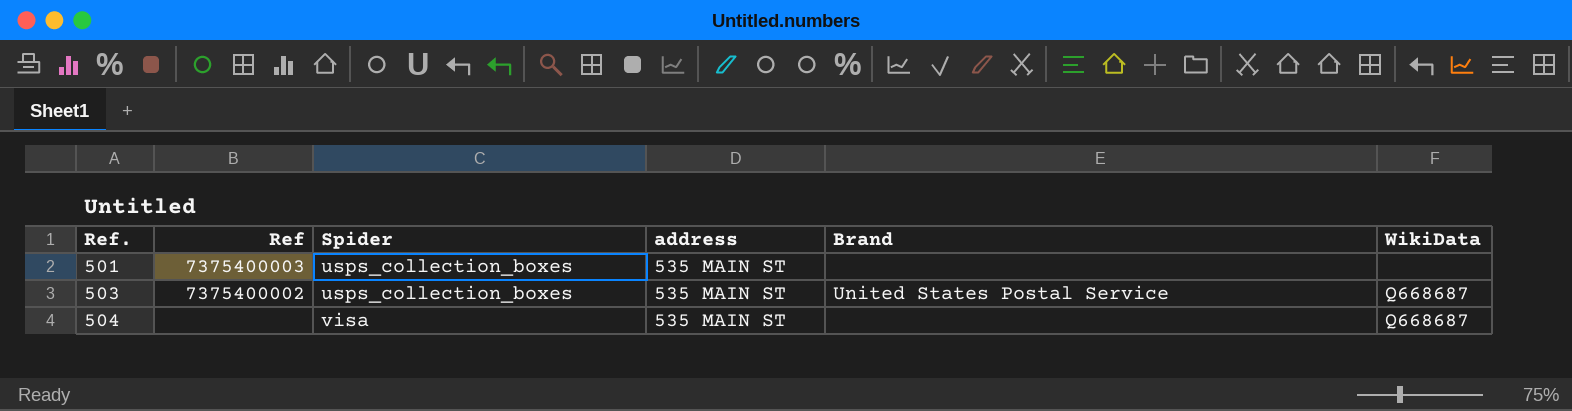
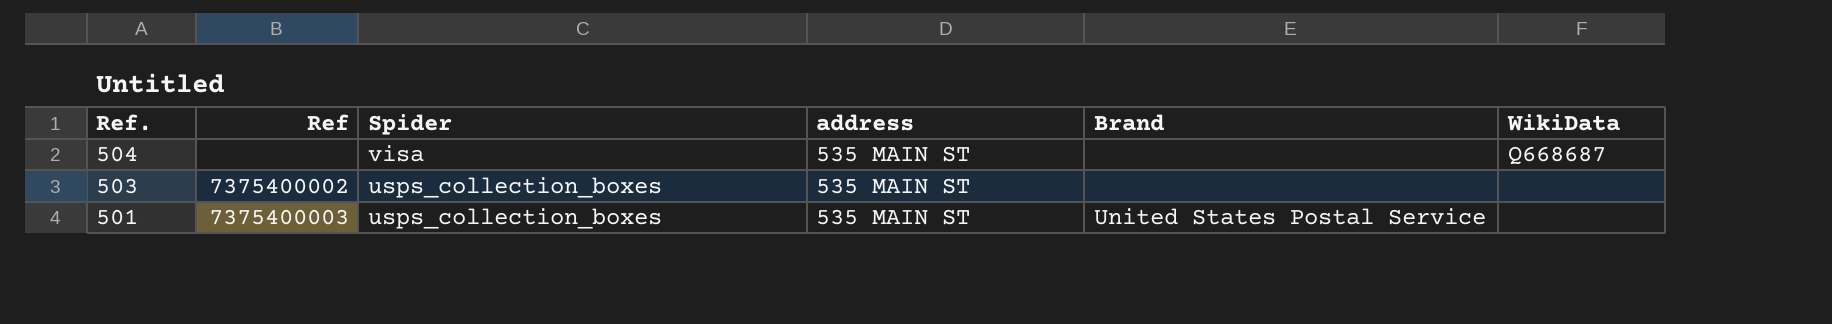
row order: Ref. ascending -> Ref. descending
503 | Brand: United States Postal Service -> none
503 | WikiData: Q668687 -> none
501 | Brand: none -> United States Postal Service

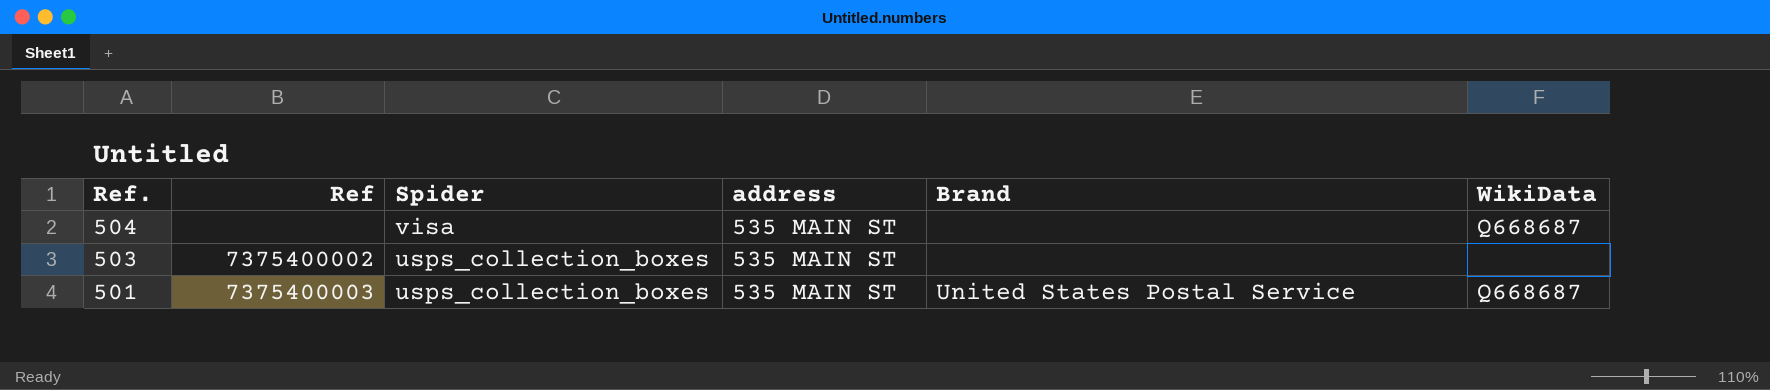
501 | WikiData: none -> Q668687

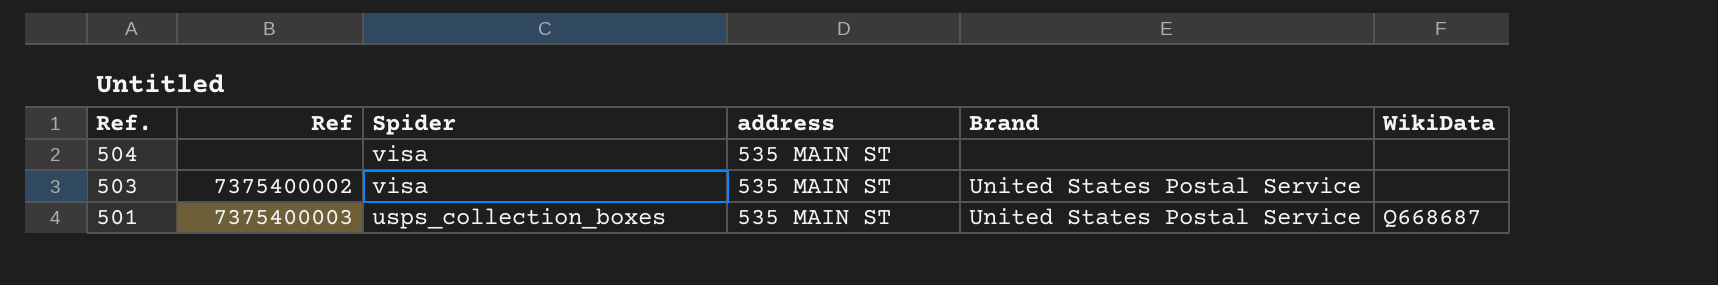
504 | WikiData: Q668687 -> none
503 | Spider: usps_collection_boxes -> visa
503 | Brand: none -> United States Postal Service

